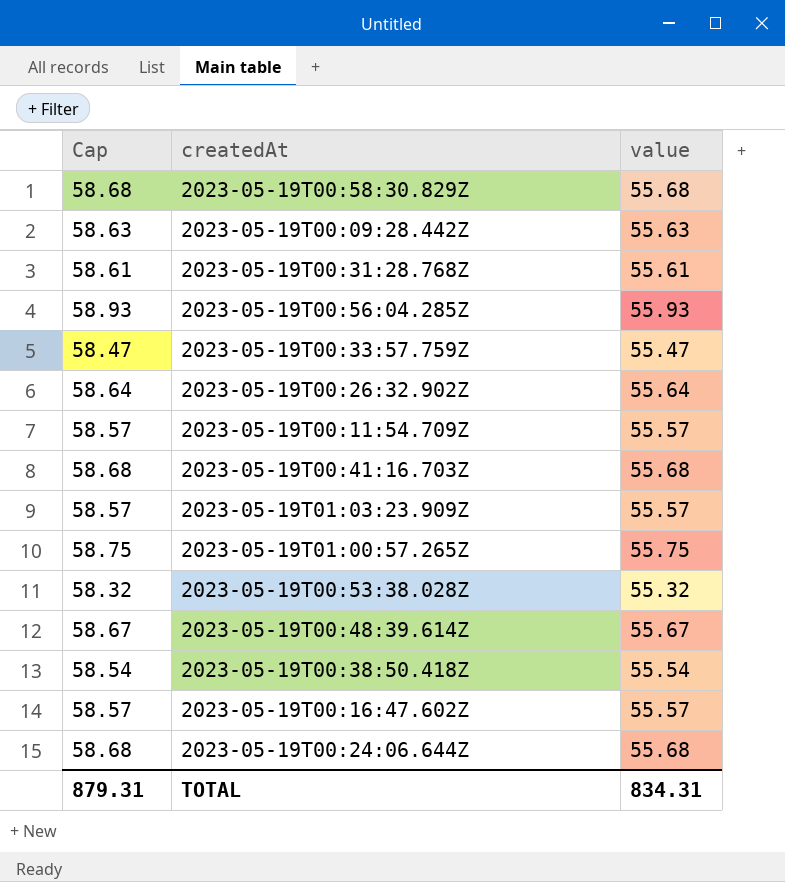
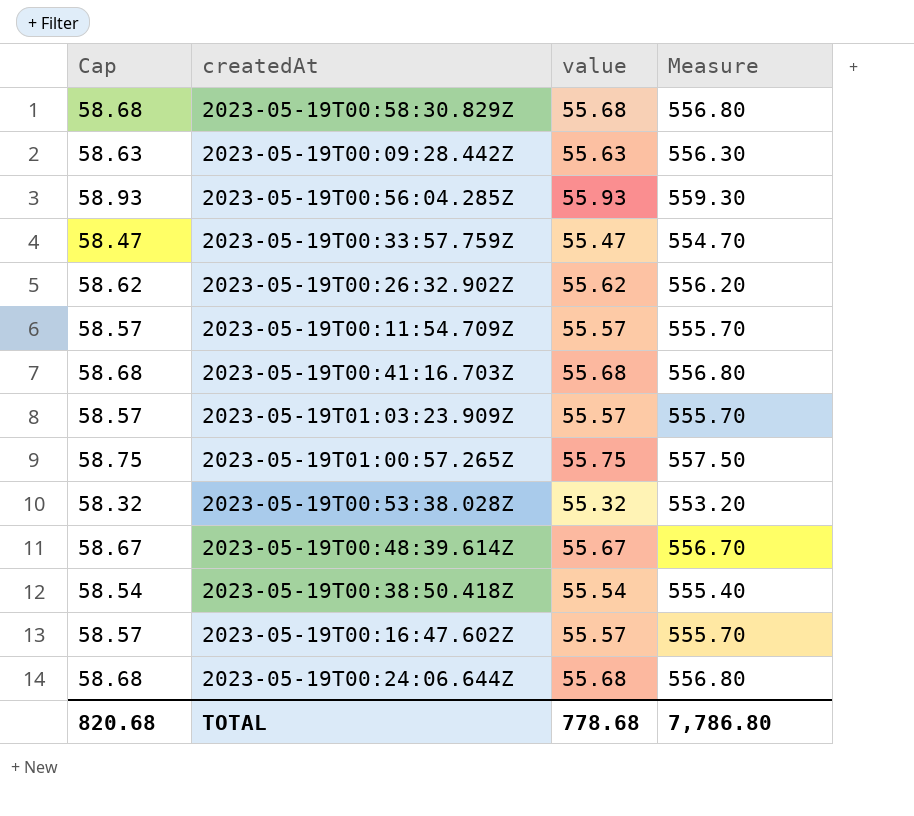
column Measure | formula: none -> [value] * 10
row 2023-05-19T00:31:28.768Z: 58.61 | 55.61 -> none
2023-05-19T00:26:32.902Z | Cap: 58.64 -> 58.62
2023-05-19T00:26:32.902Z | value: 55.64 -> 55.62
TOTAL | Cap: 879.31 -> 820.68
TOTAL | value: 834.31 -> 778.68

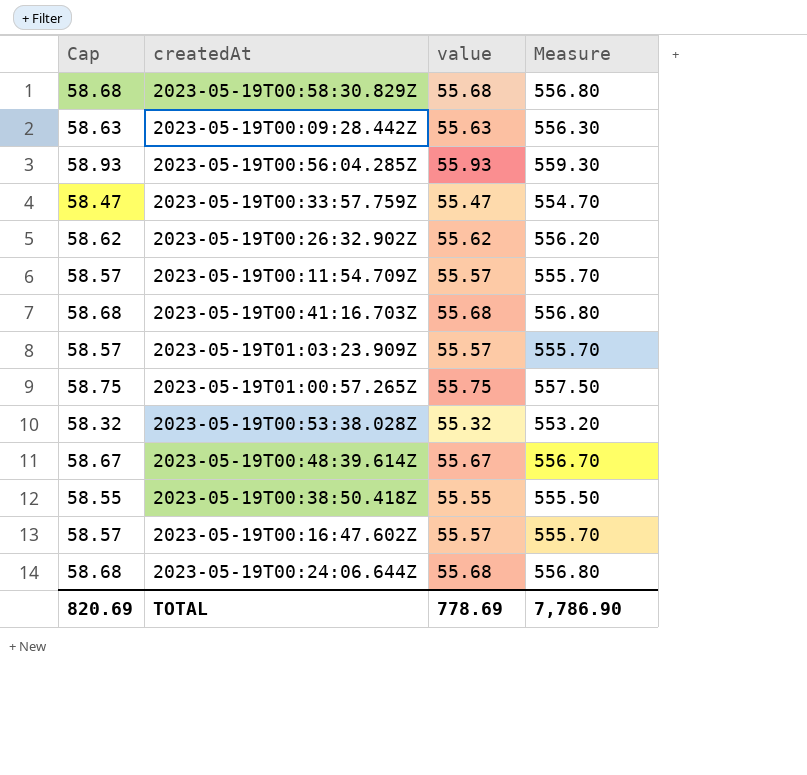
2023-05-19T00:38:50.418Z | Cap: 58.54 -> 58.55
2023-05-19T00:38:50.418Z | value: 55.54 -> 55.55
2023-05-19T00:38:50.418Z | Measure: 555.40 -> 555.50
TOTAL | Cap: 820.68 -> 820.69
TOTAL | value: 778.68 -> 778.69
TOTAL | Measure: 7,786.80 -> 7,786.90

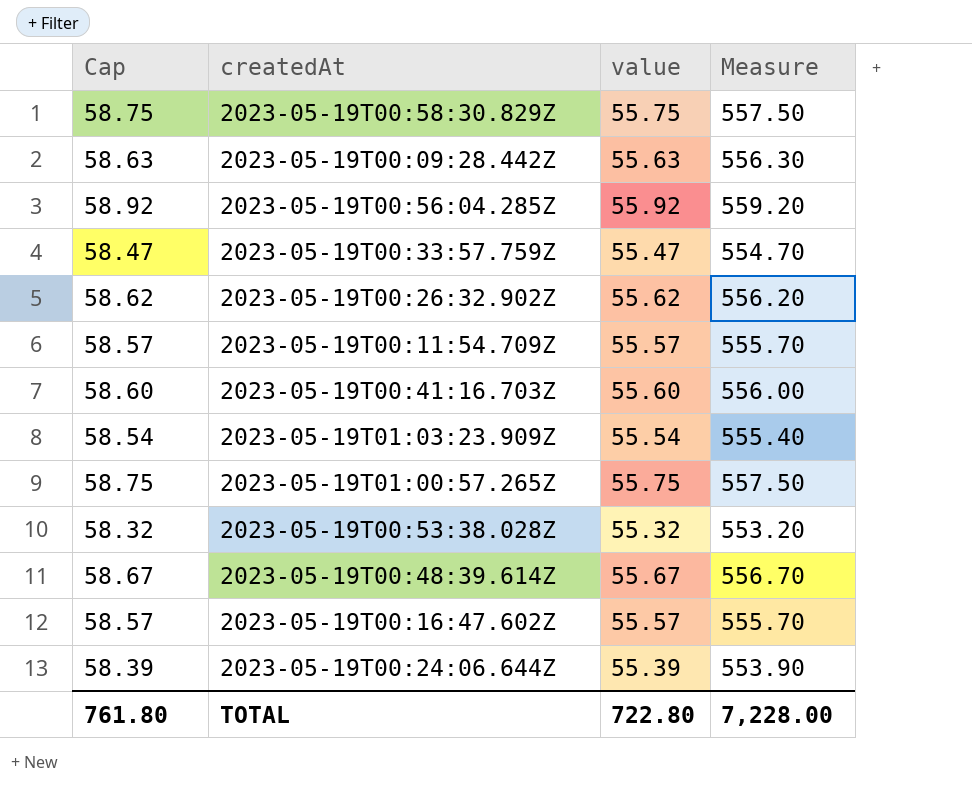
row 2023-05-19T00:38:50.418Z: 58.55 | 55.55 | 555.50 -> none
2023-05-19T00:58:30.829Z | Cap: 58.68 -> 58.75
2023-05-19T00:58:30.829Z | value: 55.68 -> 55.75
2023-05-19T00:58:30.829Z | Measure: 556.80 -> 557.50
2023-05-19T00:56:04.285Z | Cap: 58.93 -> 58.92
2023-05-19T00:56:04.285Z | value: 55.93 -> 55.92
2023-05-19T00:56:04.285Z | Measure: 559.30 -> 559.20
2023-05-19T00:41:16.703Z | Cap: 58.68 -> 58.60
2023-05-19T00:41:16.703Z | value: 55.68 -> 55.60
2023-05-19T00:41:16.703Z | Measure: 556.80 -> 556.00
2023-05-19T01:03:23.909Z | Cap: 58.57 -> 58.54
2023-05-19T01:03:23.909Z | value: 55.57 -> 55.54
2023-05-19T01:03:23.909Z | Measure: 555.70 -> 555.40
2023-05-19T00:24:06.644Z | Cap: 58.68 -> 58.39
2023-05-19T00:24:06.644Z | value: 55.68 -> 55.39
2023-05-19T00:24:06.644Z | Measure: 556.80 -> 553.90
TOTAL | Cap: 820.69 -> 761.80
TOTAL | value: 778.69 -> 722.80
TOTAL | Measure: 7,786.90 -> 7,228.00

